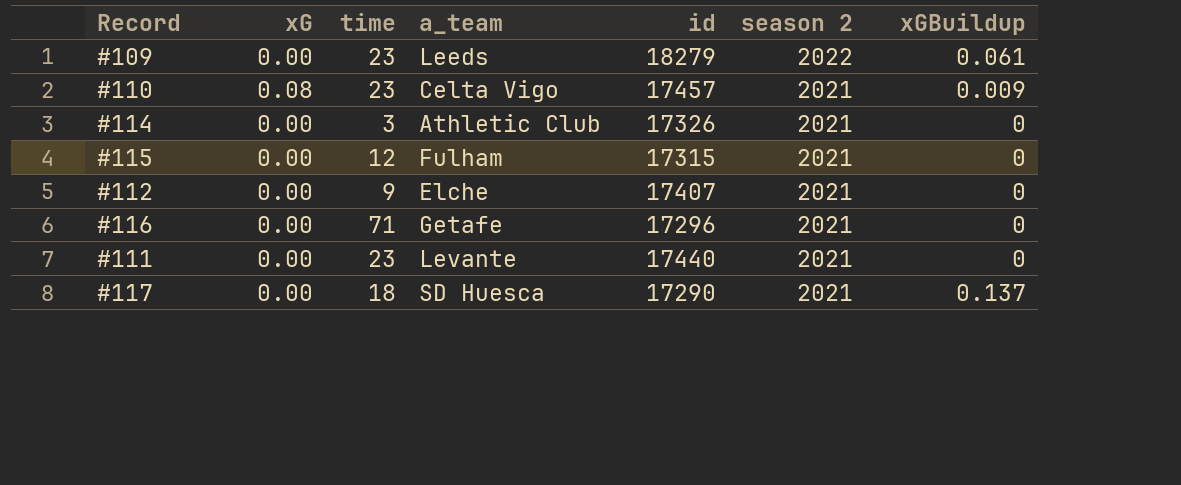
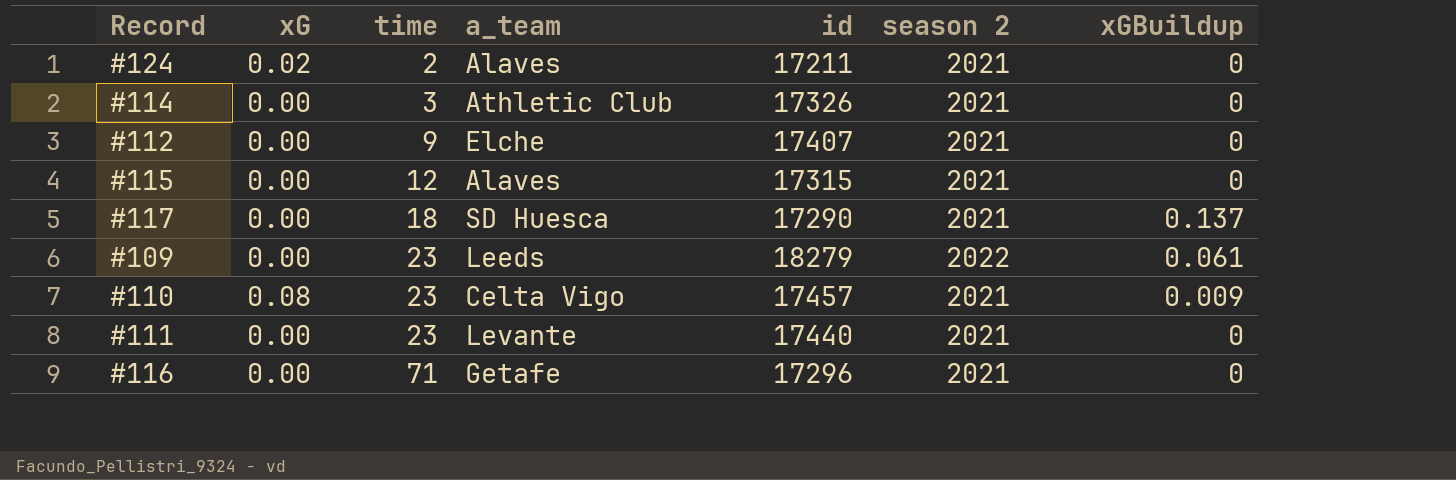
row order: season 2 descending -> time ascending
row #124: none -> 0.02 | 2 | Alaves | 17211 | 2021 | 0
#115 | a_team: Fulham -> Alaves

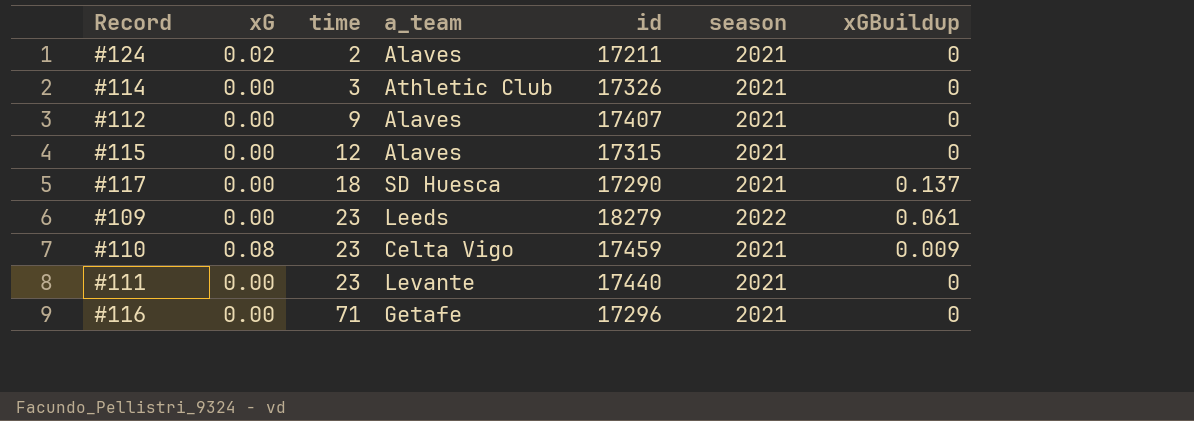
column name: season 2 -> season
#112 | a_team: Elche -> Alaves
#110 | id: 17457 -> 17459

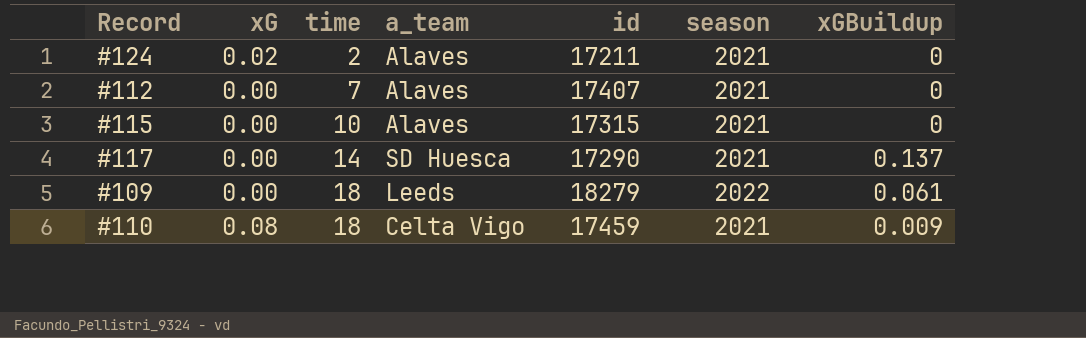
row #114: 0.00 | 3 | Athletic Club | 17326 | 2021 | 0 -> none
row #111: 0.00 | 23 | Levante | 17440 | 2021 | 0 -> none
row #116: 0.00 | 71 | Getafe | 17296 | 2021 | 0 -> none
#112 | time: 9 -> 7
#115 | time: 12 -> 10
#117 | time: 18 -> 14
#109 | time: 23 -> 18
#110 | time: 23 -> 18

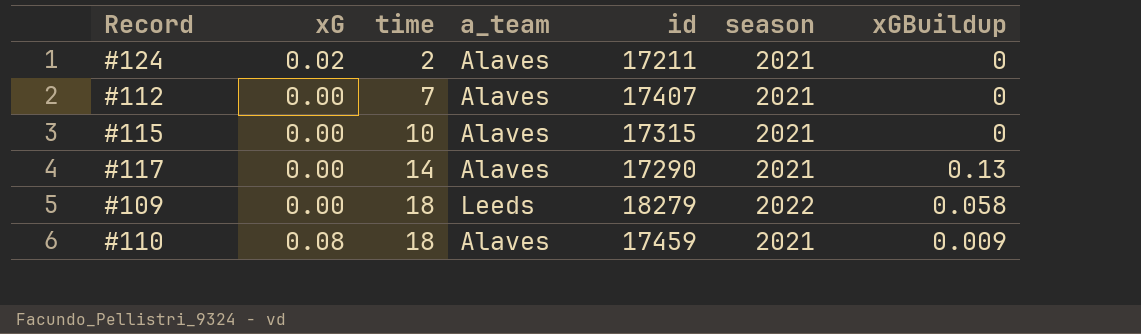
#117 | a_team: SD Huesca -> Alaves
#117 | xGBuildup: 0.137 -> 0.13
#109 | xGBuildup: 0.061 -> 0.058
#110 | a_team: Celta Vigo -> Alaves

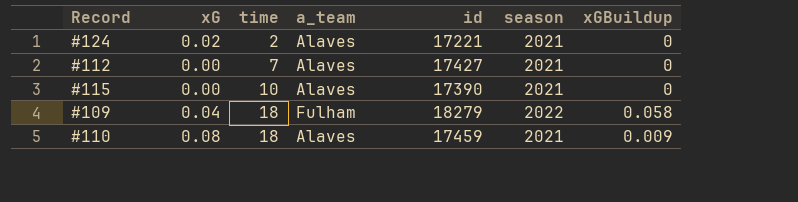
row #117: 0.00 | 14 | Alaves | 17290 | 2021 | 0.13 -> none
#124 | id: 17211 -> 17221
#112 | id: 17407 -> 17427
#115 | id: 17315 -> 17390
#109 | xG: 0.00 -> 0.04
#109 | a_team: Leeds -> Fulham

